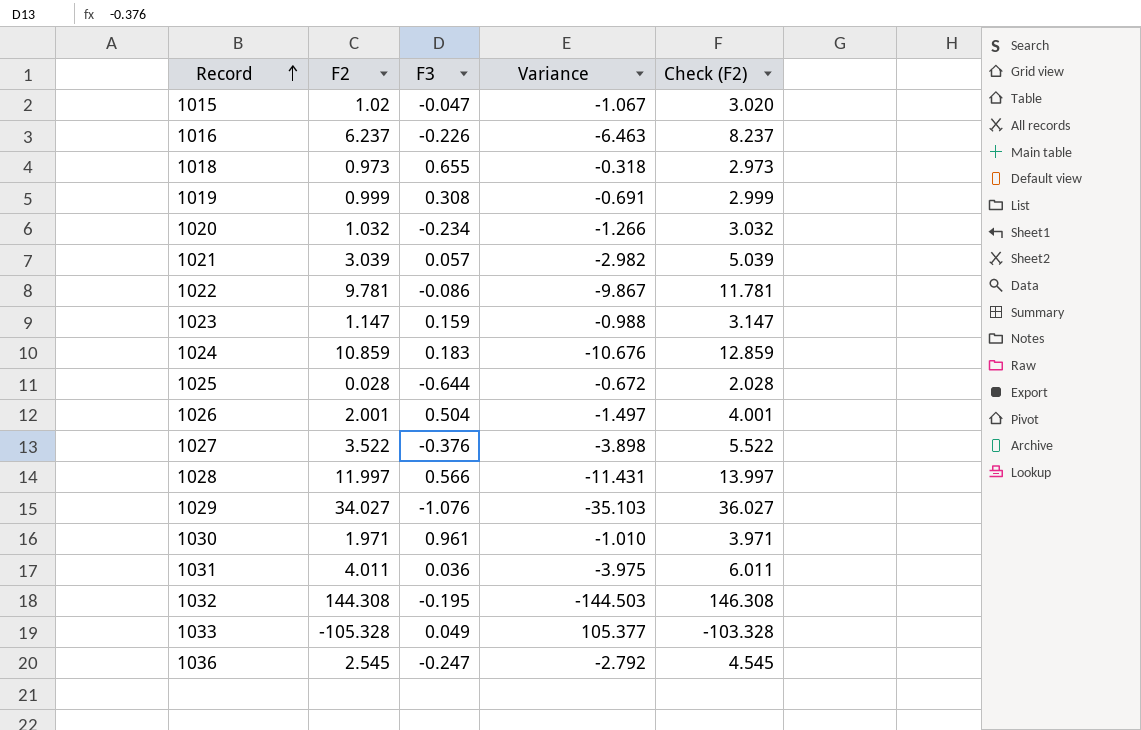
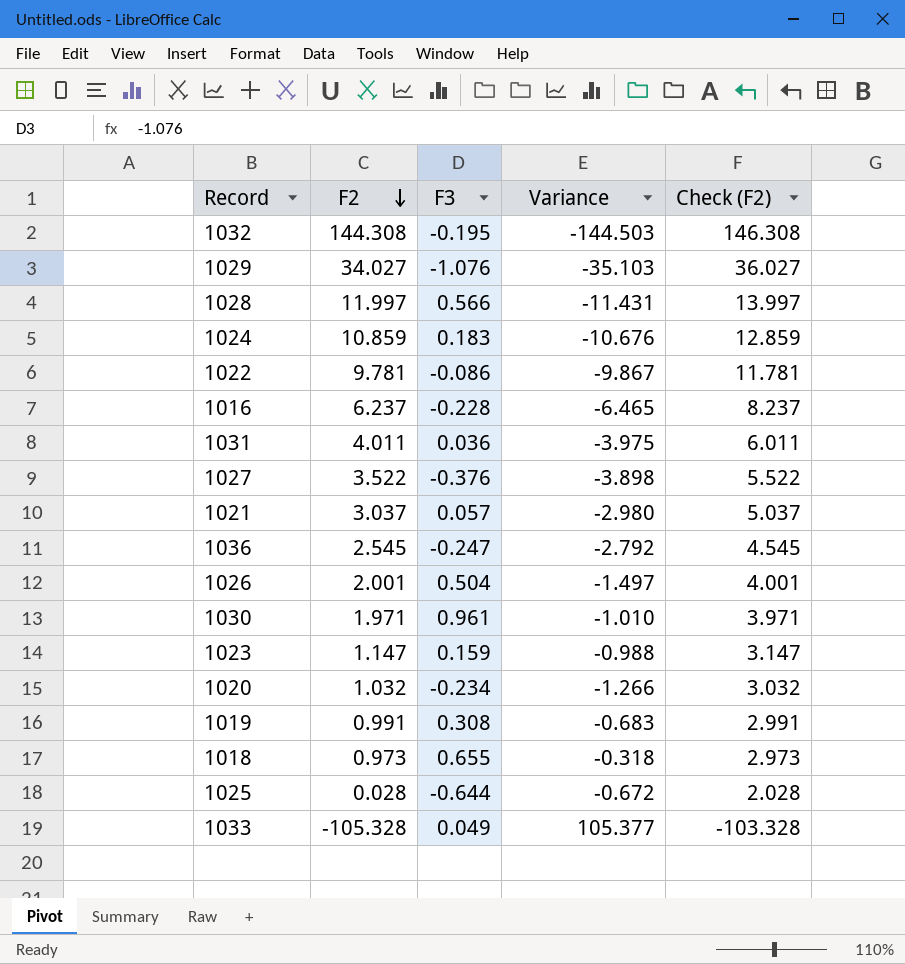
row order: Record ascending -> F2 descending
row 1015: 1.02 | -0.047 | -1.067 | 3.020 -> none
1016 | F3: -0.226 -> -0.228
1016 | Variance: -6.463 -> -6.465
1021 | F2: 3.039 -> 3.037
1021 | Variance: -2.982 -> -2.980
1021 | Check (F2): 5.039 -> 5.037
1019 | F2: 0.999 -> 0.991
1019 | Variance: -0.691 -> -0.683
1019 | Check (F2): 2.999 -> 2.991

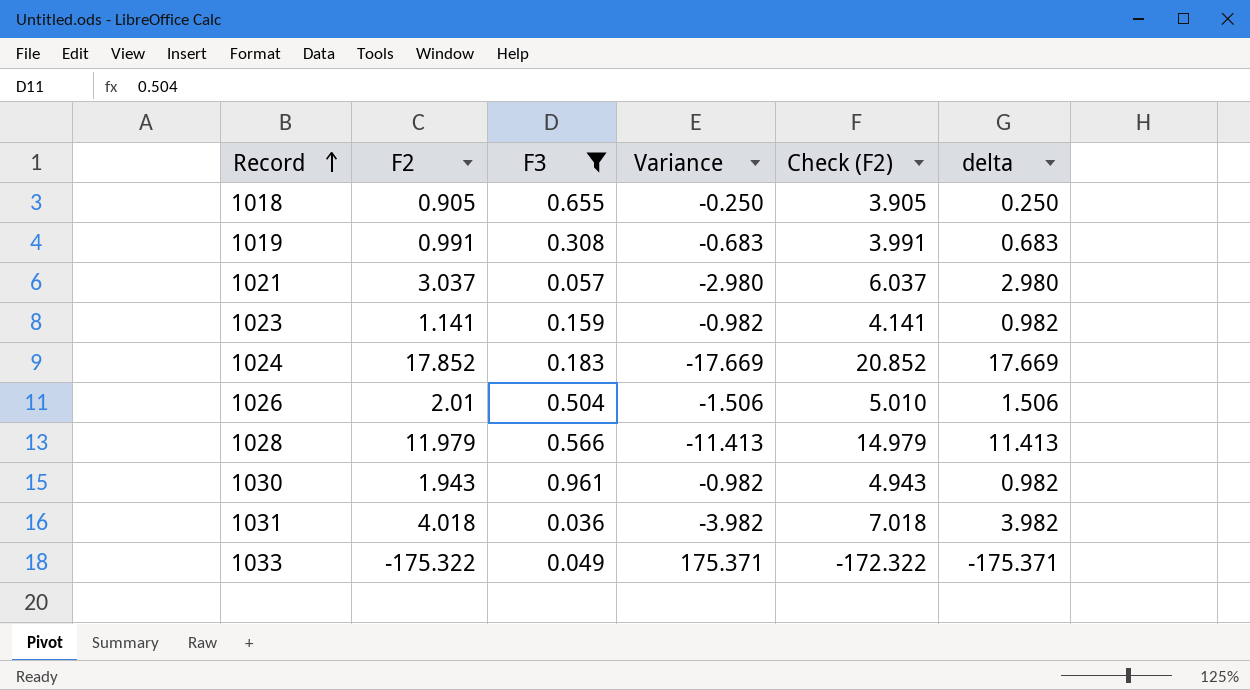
filter: none -> F3 >= 0.036
row order: F2 descending -> Record ascending
column Check (F2) | formula: [F2] + 2 -> [F2] + 3
column delta | formula: none -> [F2] - [F3]
1018 | F2: 0.973 -> 0.905
1018 | Variance: -0.318 -> -0.250
1023 | F2: 1.147 -> 1.141
1023 | Variance: -0.988 -> -0.982
1024 | F2: 10.859 -> 17.852
1024 | Variance: -10.676 -> -17.669
1026 | F2: 2.001 -> 2.01
1026 | Variance: -1.497 -> -1.506
1028 | F2: 11.997 -> 11.979
1028 | Variance: -11.431 -> -11.413
1030 | F2: 1.971 -> 1.943
1030 | Variance: -1.010 -> -0.982
1031 | F2: 4.011 -> 4.018
1031 | Variance: -3.975 -> -3.982
1033 | F2: -105.328 -> -175.322
1033 | Variance: 105.377 -> 175.371

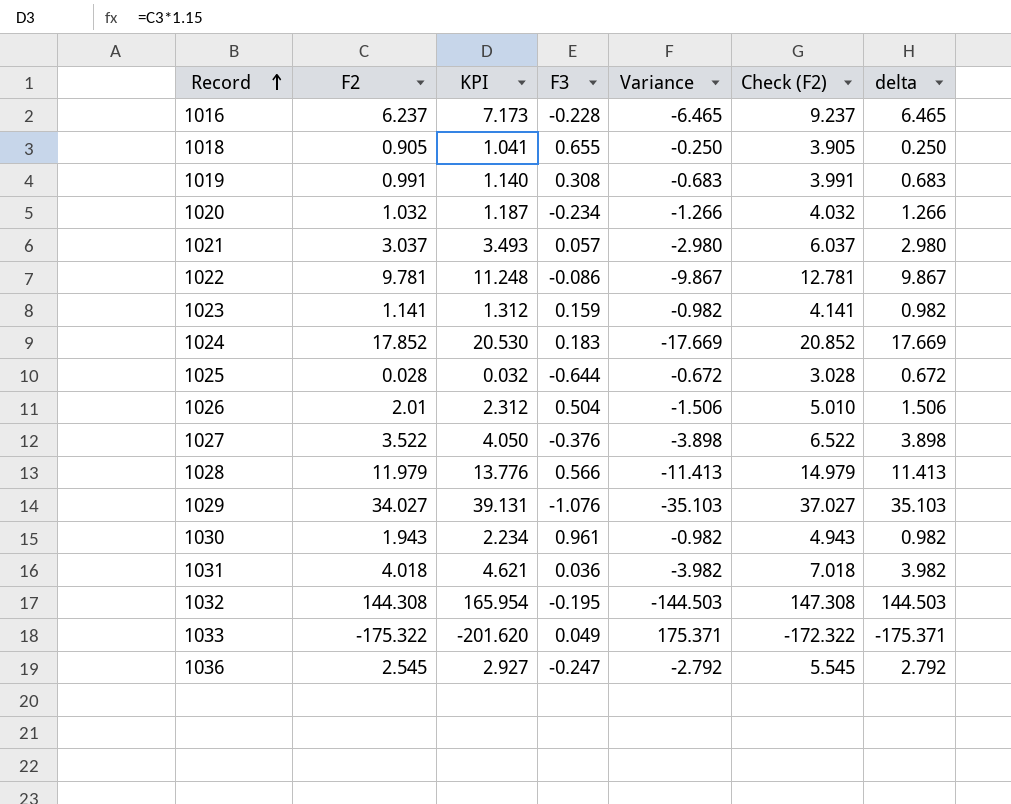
filter: F3 >= 0.036 -> none
column KPI | formula: none -> [F2] * 1.15

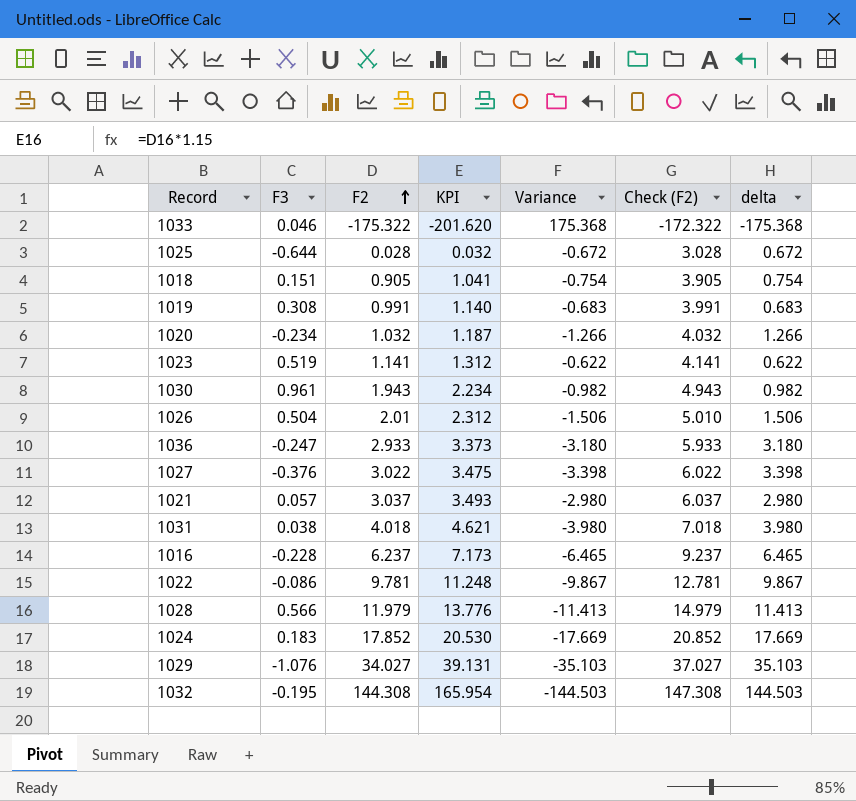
row order: Record ascending -> F2 ascending
column F3 | position: 4 -> 2
1033 | F3: 0.049 -> 0.046
1033 | Variance: 175.371 -> 175.368
1033 | delta: -175.371 -> -175.368
1018 | F3: 0.655 -> 0.151
1018 | Variance: -0.250 -> -0.754
1018 | delta: 0.250 -> 0.754
1023 | F3: 0.159 -> 0.519
1023 | Variance: -0.982 -> -0.622
1023 | delta: 0.982 -> 0.622
1036 | F2: 2.545 -> 2.933
1036 | KPI: 2.927 -> 3.373
1036 | Variance: -2.792 -> -3.180
1036 | Check (F2): 5.545 -> 5.933
1036 | delta: 2.792 -> 3.180
1027 | F2: 3.522 -> 3.022
1027 | KPI: 4.050 -> 3.475
1027 | Variance: -3.898 -> -3.398
1027 | Check (F2): 6.522 -> 6.022
1027 | delta: 3.898 -> 3.398
1031 | F3: 0.036 -> 0.038
1031 | Variance: -3.982 -> -3.980
1031 | delta: 3.982 -> 3.980

